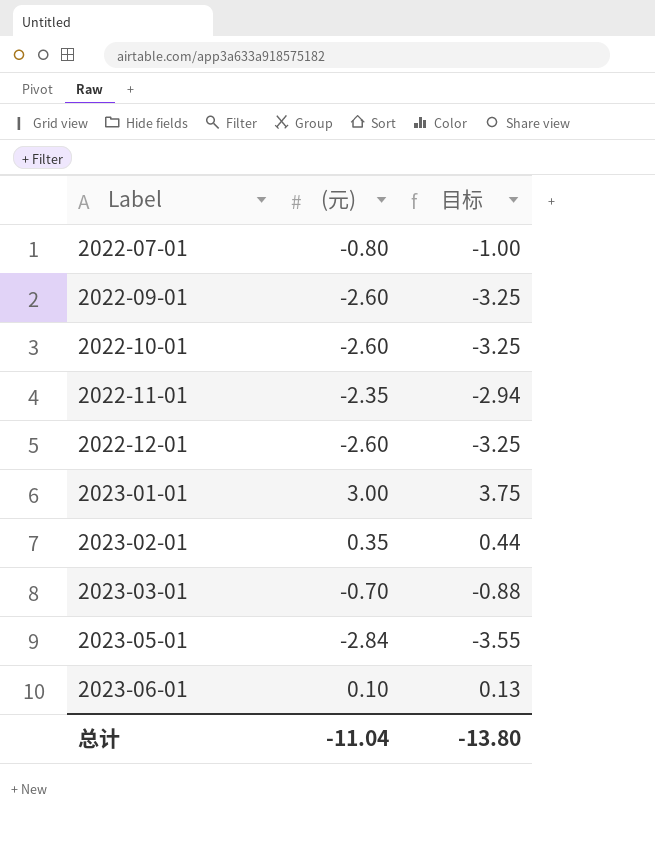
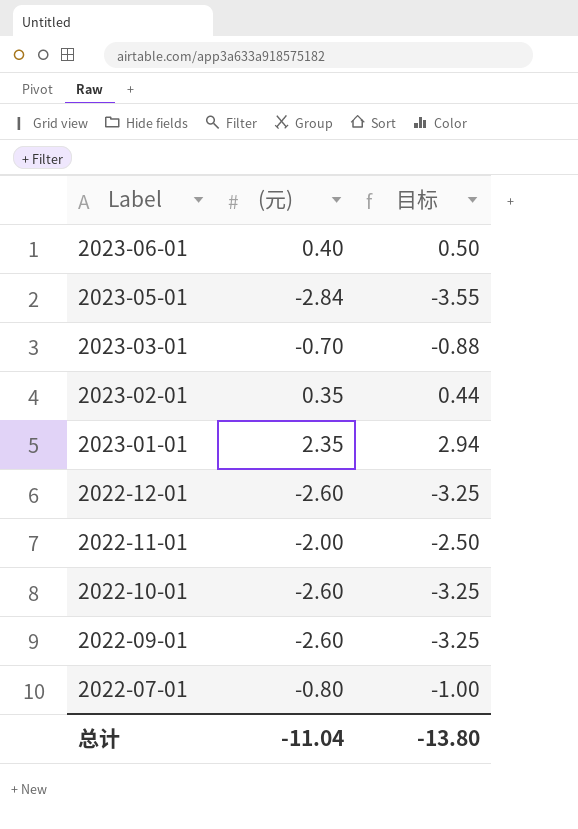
row order: Label ascending -> Label descending
2023-06-01 | (元): 0.10 -> 0.40
2023-06-01 | 目标: 0.13 -> 0.50
2023-01-01 | (元): 3.00 -> 2.35
2023-01-01 | 目标: 3.75 -> 2.94
2022-11-01 | (元): -2.35 -> -2.00
2022-11-01 | 目标: -2.94 -> -2.50

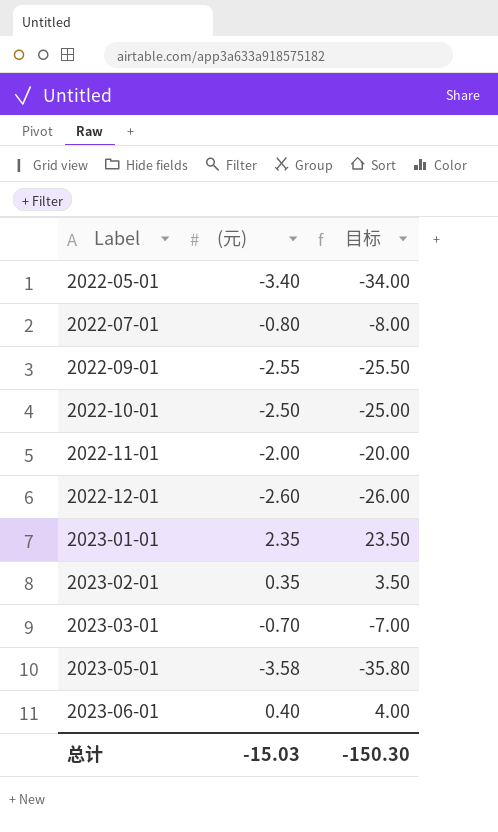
row order: Label descending -> Label ascending
column 目标 | formula: [(元)] * 1.25 -> [(元)] * 10
row 2022-05-01: none -> -3.40 | -34.00
2022-09-01 | (元): -2.60 -> -2.55
2022-10-01 | (元): -2.60 -> -2.50
2023-05-01 | (元): -2.84 -> -3.58
总计 | (元): -11.04 -> -15.03
总计 | 目标: -13.80 -> -150.30

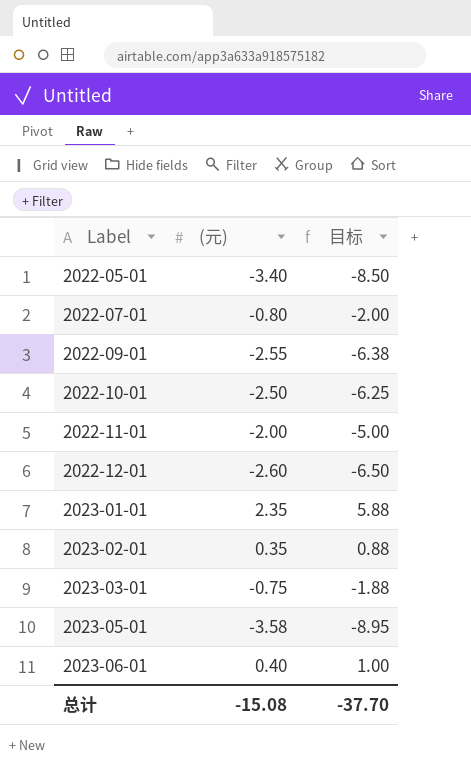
column 目标 | formula: [(元)] * 10 -> [(元)] * 2.5
2023-03-01 | (元): -0.70 -> -0.75
总计 | (元): -15.03 -> -15.08
总计 | 目标: -150.30 -> -37.70

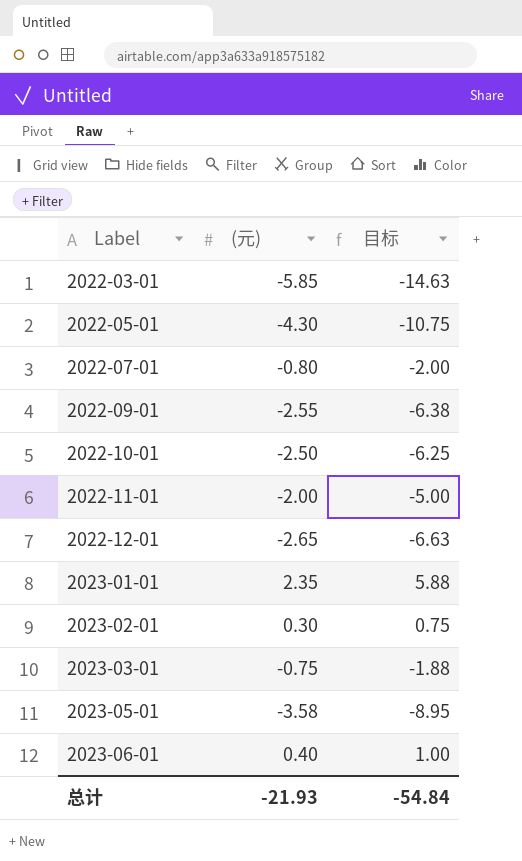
row 2022-03-01: none -> -5.85 | -14.63
2022-05-01 | (元): -3.40 -> -4.30
2022-05-01 | 目标: -8.50 -> -10.75
2022-12-01 | (元): -2.60 -> -2.65
2022-12-01 | 目标: -6.50 -> -6.63
2023-02-01 | (元): 0.35 -> 0.30
2023-02-01 | 目标: 0.88 -> 0.75
总计 | (元): -15.08 -> -21.93
总计 | 目标: -37.70 -> -54.84

